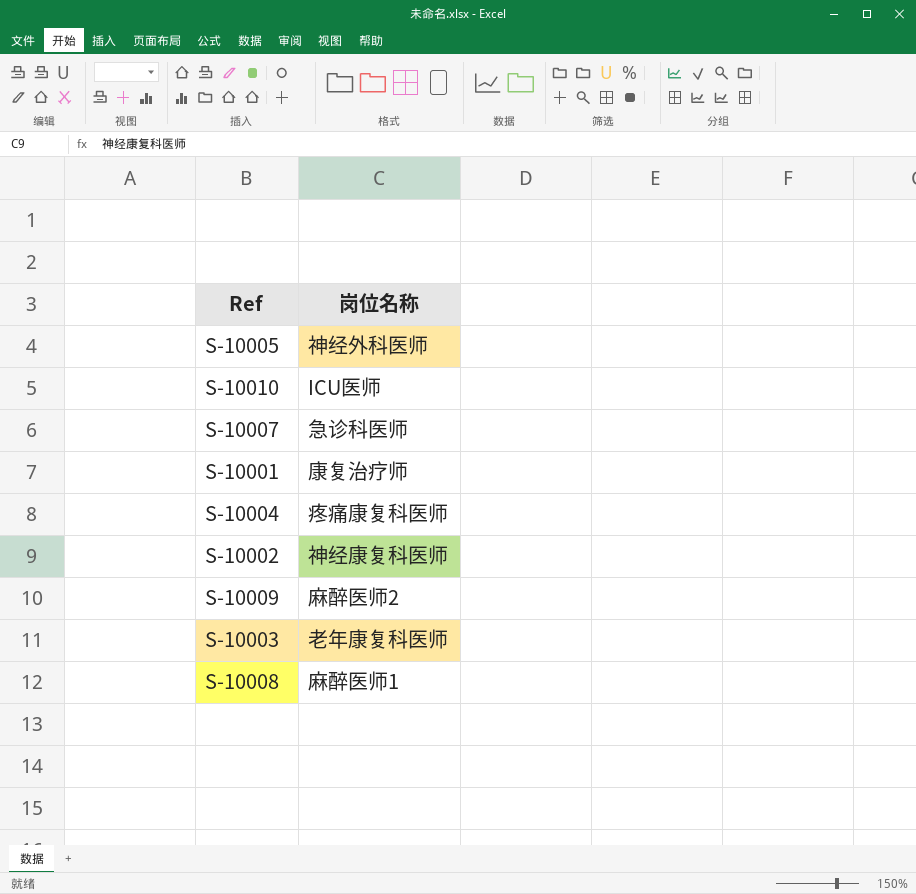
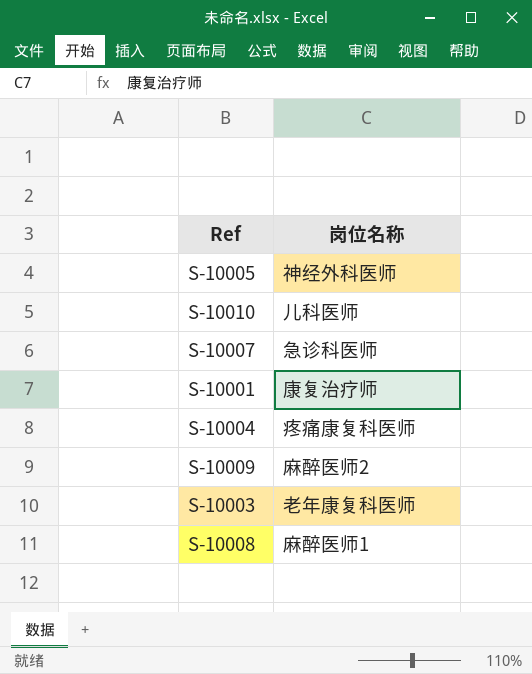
row S-10002: 神经康复科医师 -> none
S-10010 | 岗位名称: ICU医师 -> 儿科医师

